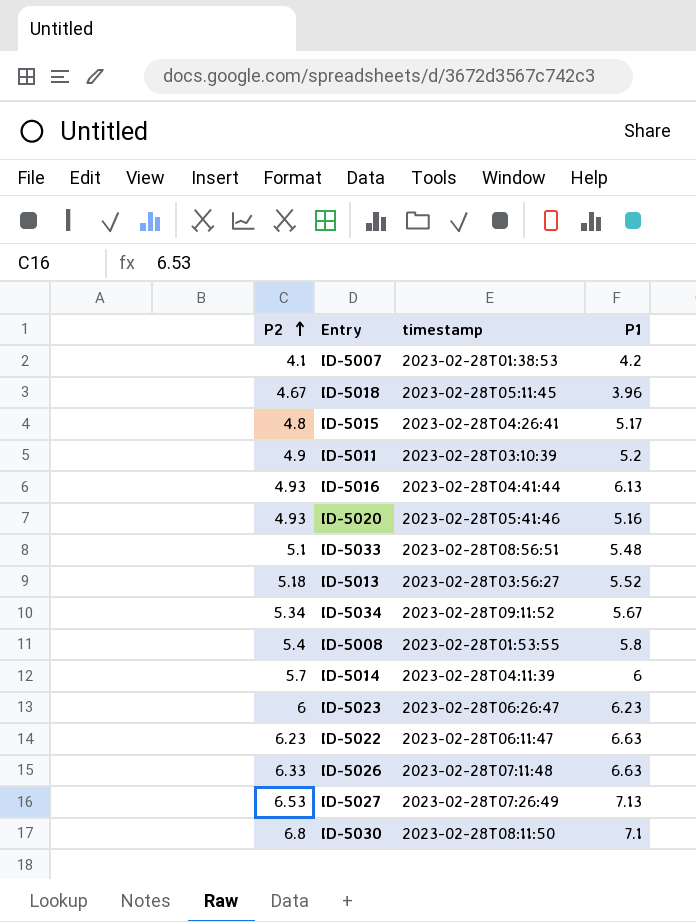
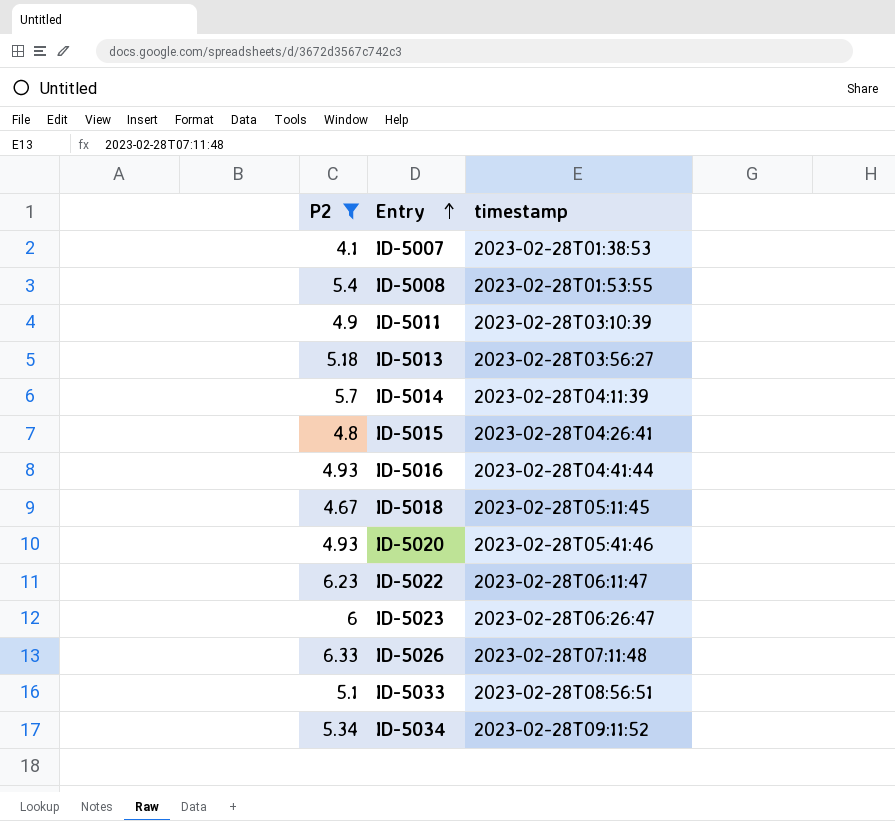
filter: none -> P2 <= 6.33
row order: P2 ascending -> Entry ascending
column P1 | position: 4 -> none

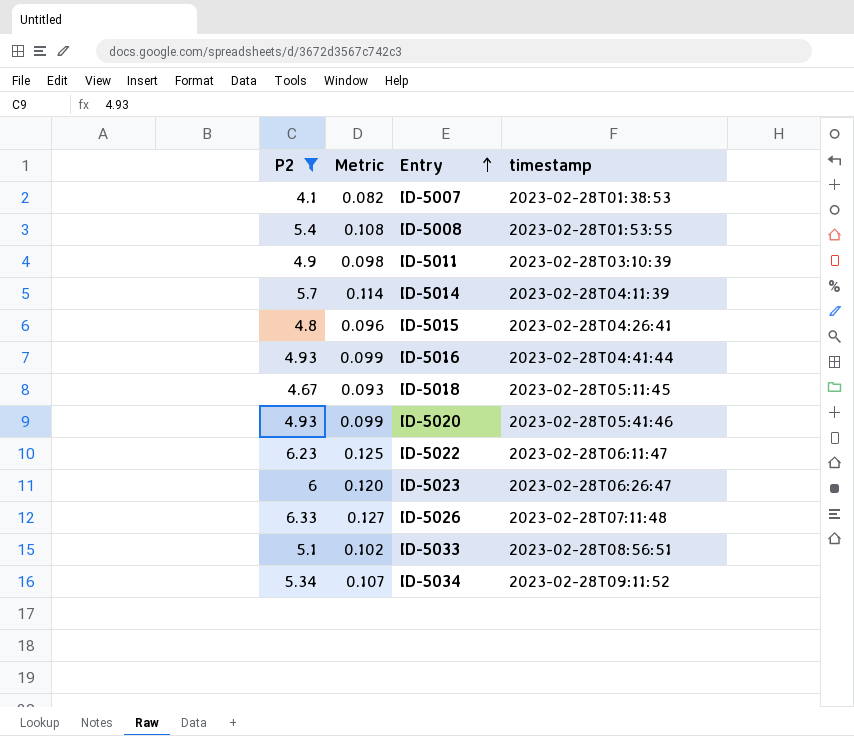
column Metric | formula: none -> [P2] * 0.02
row ID-5013: 5.18 | 2023-02-28T03:56:27 -> none

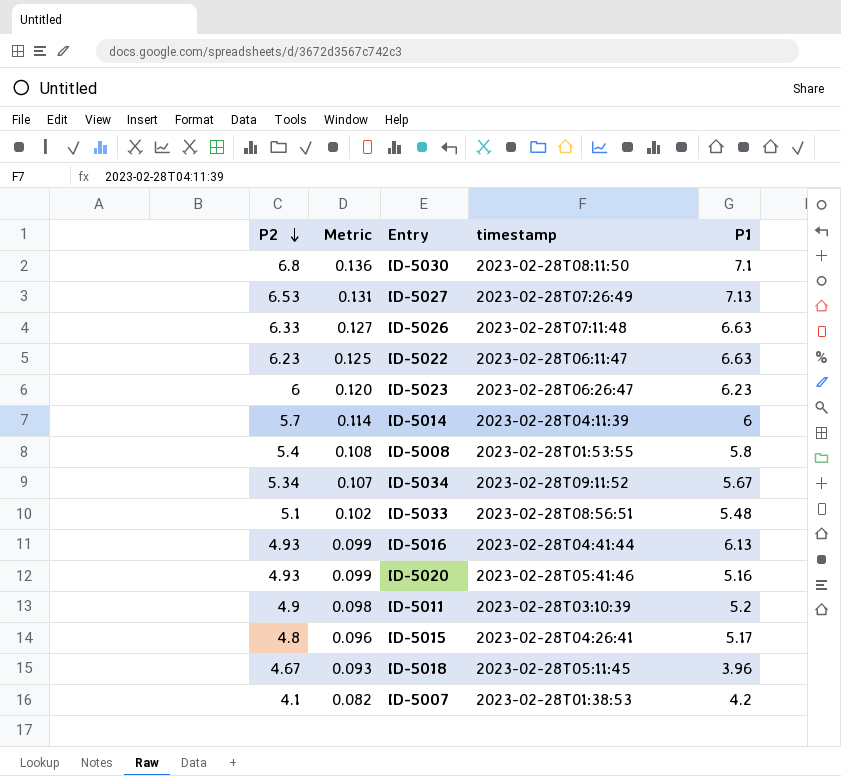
filter: P2 <= 6.33 -> none
row order: Entry ascending -> P2 descending
column P1 | position: none -> 5

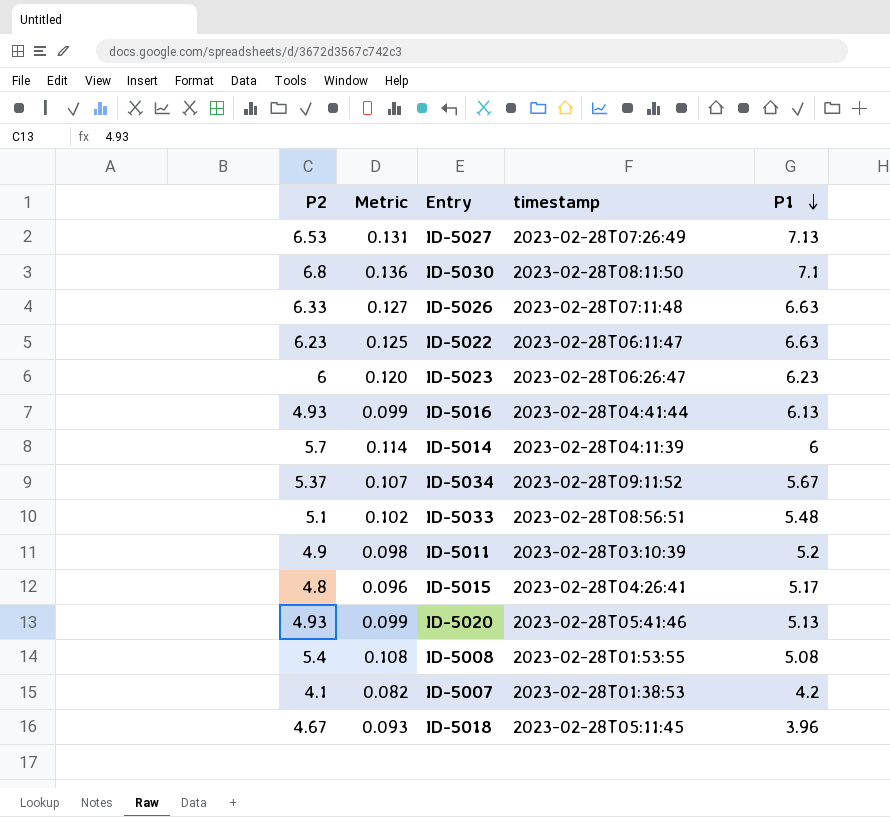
row order: P2 descending -> P1 descending
ID-5034 | P2: 5.34 -> 5.37
ID-5020 | P1: 5.16 -> 5.13
ID-5008 | P1: 5.8 -> 5.08

